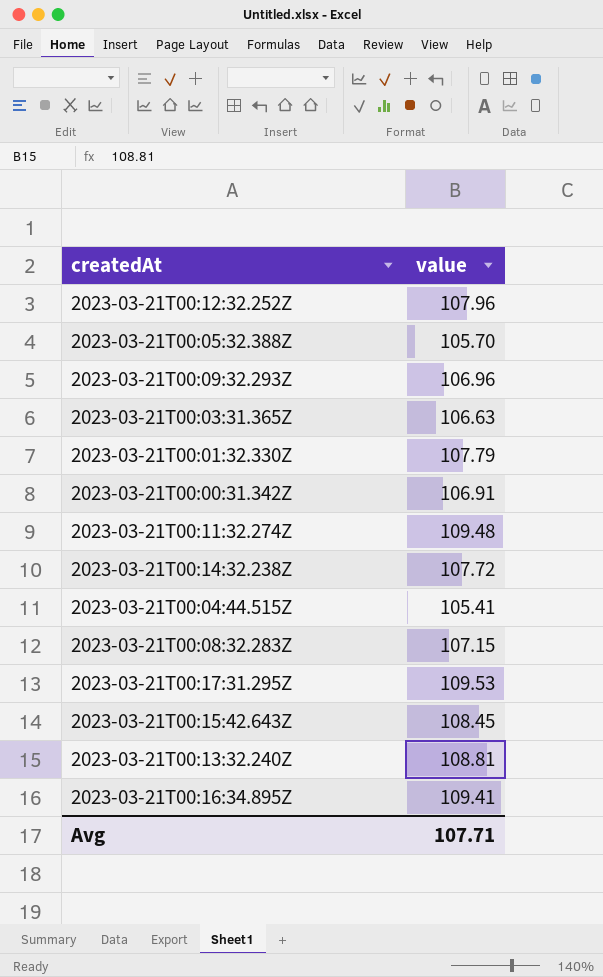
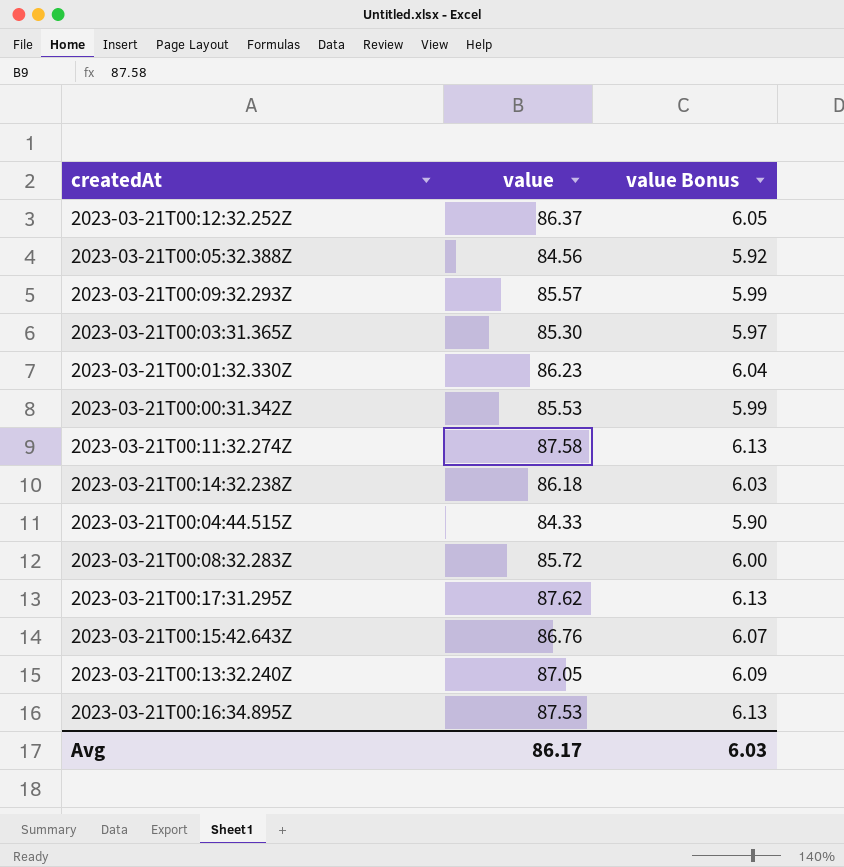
column value Bonus | formula: none -> [value] * 0.07
2023-03-21T00:12:32.252Z | value: 107.96 -> 86.37
2023-03-21T00:05:32.388Z | value: 105.70 -> 84.56
2023-03-21T00:09:32.293Z | value: 106.96 -> 85.57
2023-03-21T00:03:31.365Z | value: 106.63 -> 85.30
2023-03-21T00:01:32.330Z | value: 107.79 -> 86.23
2023-03-21T00:00:31.342Z | value: 106.91 -> 85.53
2023-03-21T00:11:32.274Z | value: 109.48 -> 87.58
2023-03-21T00:14:32.238Z | value: 107.72 -> 86.18
2023-03-21T00:04:44.515Z | value: 105.41 -> 84.33
2023-03-21T00:08:32.283Z | value: 107.15 -> 85.72
2023-03-21T00:17:31.295Z | value: 109.53 -> 87.62
2023-03-21T00:15:42.643Z | value: 108.45 -> 86.76
2023-03-21T00:13:32.240Z | value: 108.81 -> 87.05
2023-03-21T00:16:34.895Z | value: 109.41 -> 87.53
Avg | value: 107.71 -> 86.17

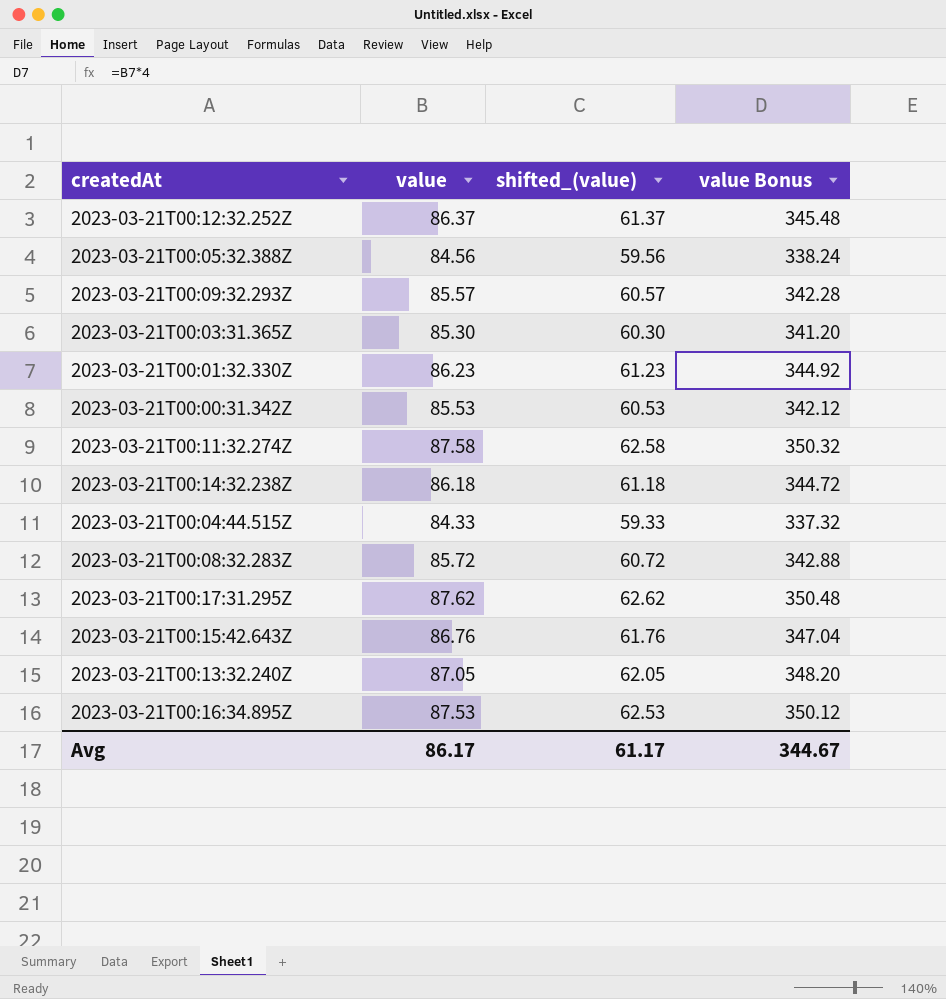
column shifted_(value) | formula: none -> [value] - 25
column value Bonus | formula: [value] * 0.07 -> [value] * 4
Avg | value Bonus: 6.03 -> 344.67

